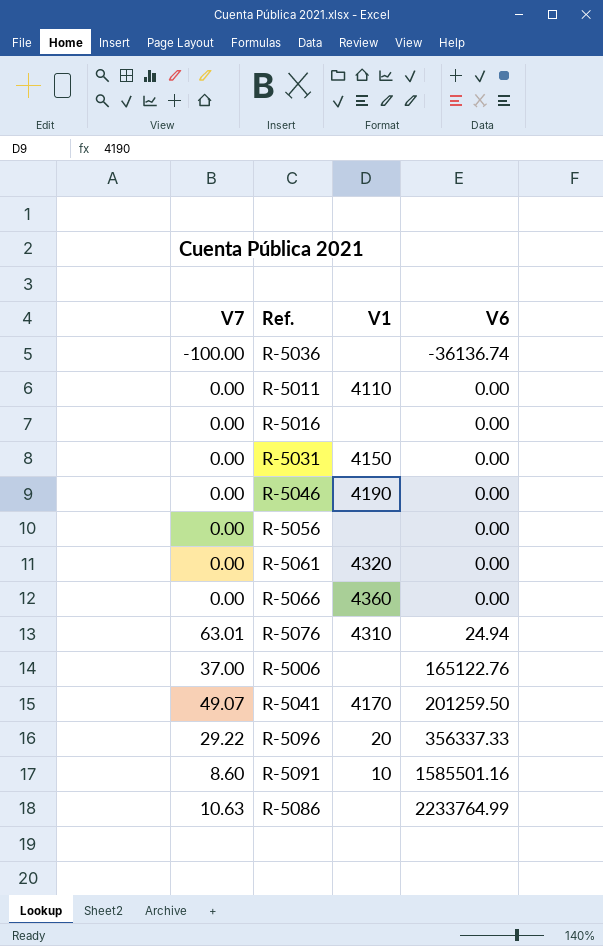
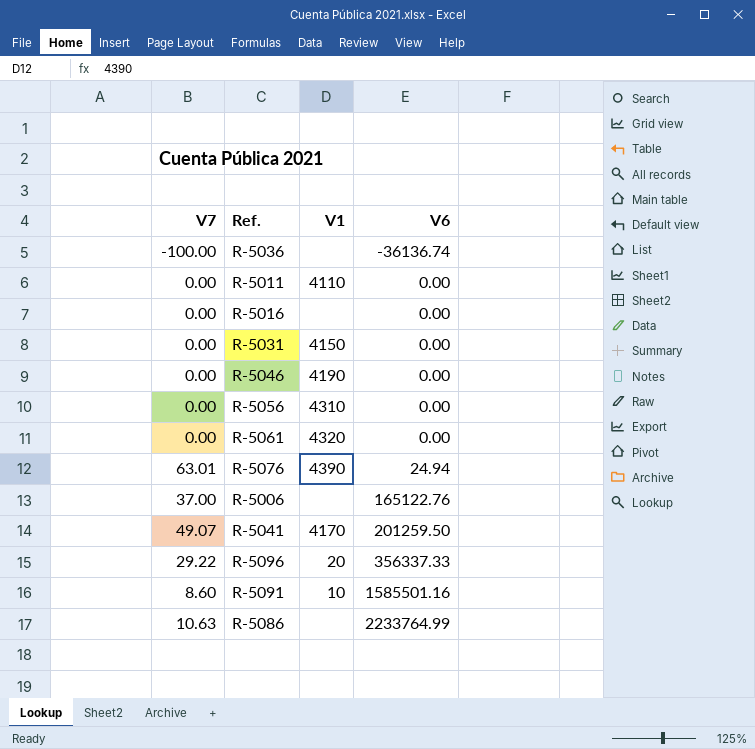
row R-5066: 0.00 | 4360 | 0.00 -> none
R-5056 | V1: none -> 4310
R-5076 | V1: 4310 -> 4390

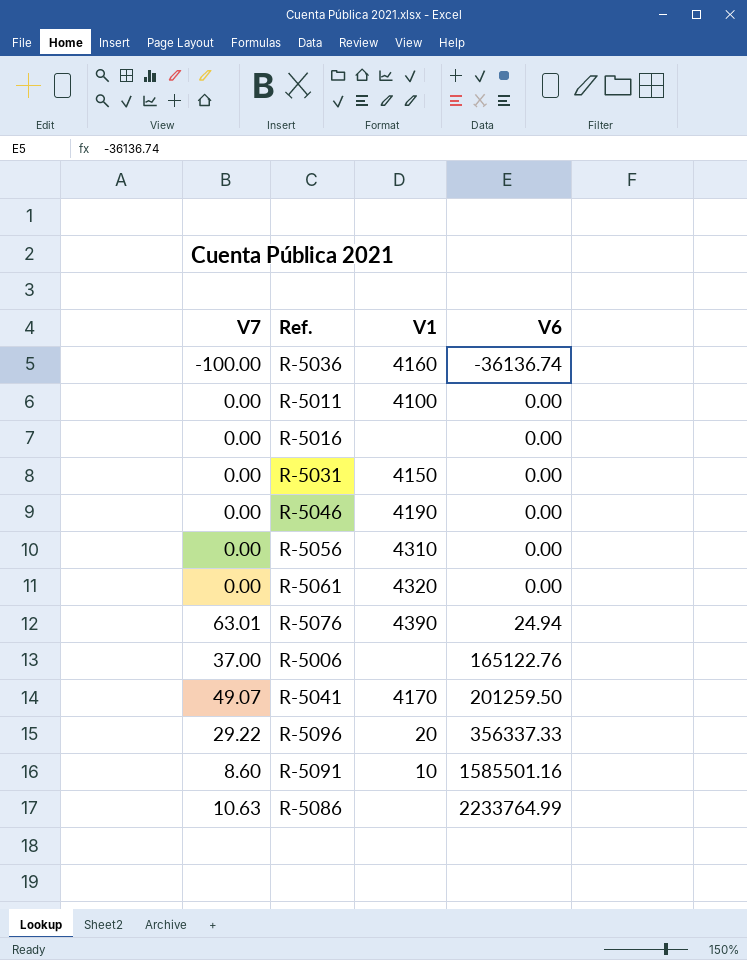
R-5036 | V1: none -> 4160
R-5011 | V1: 4110 -> 4100

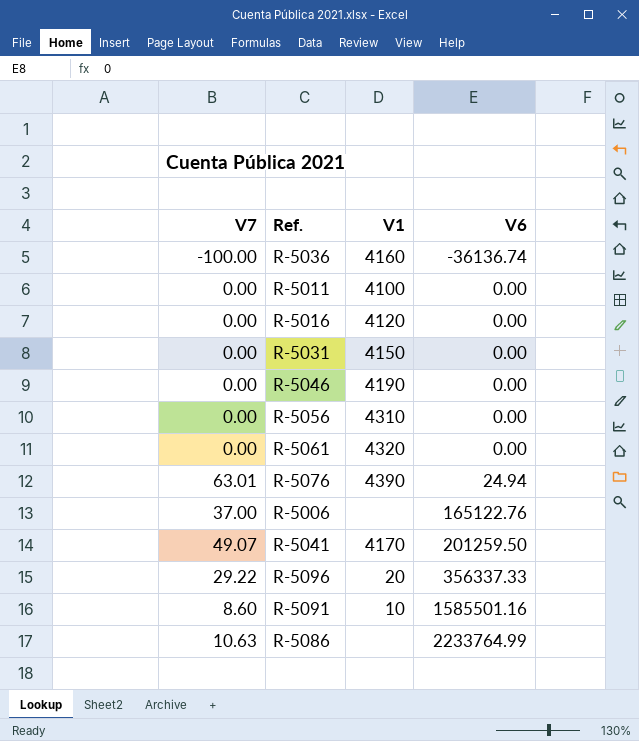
R-5016 | V1: none -> 4120

